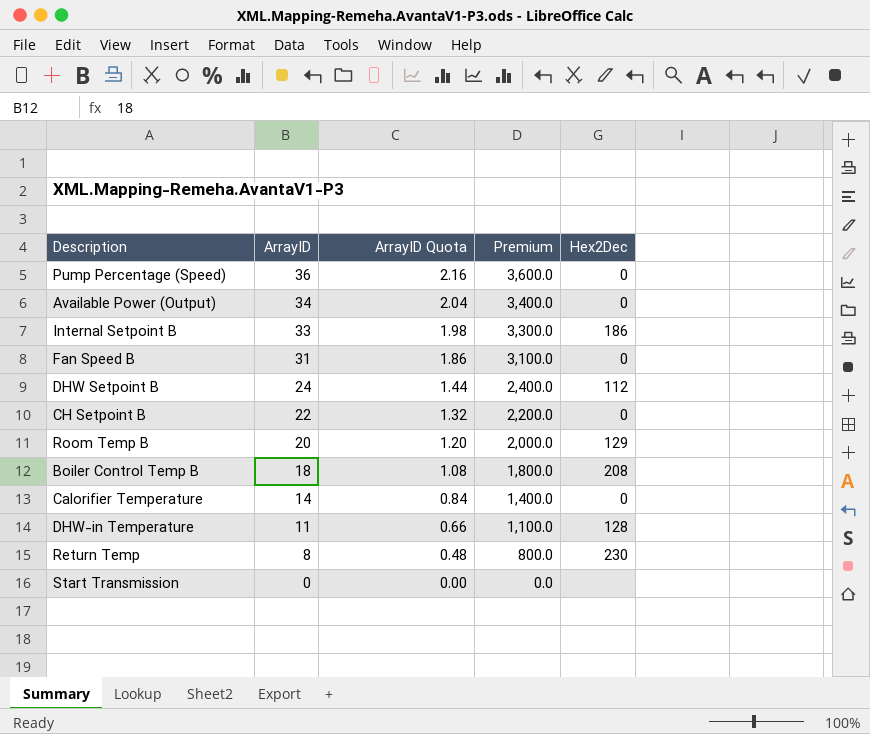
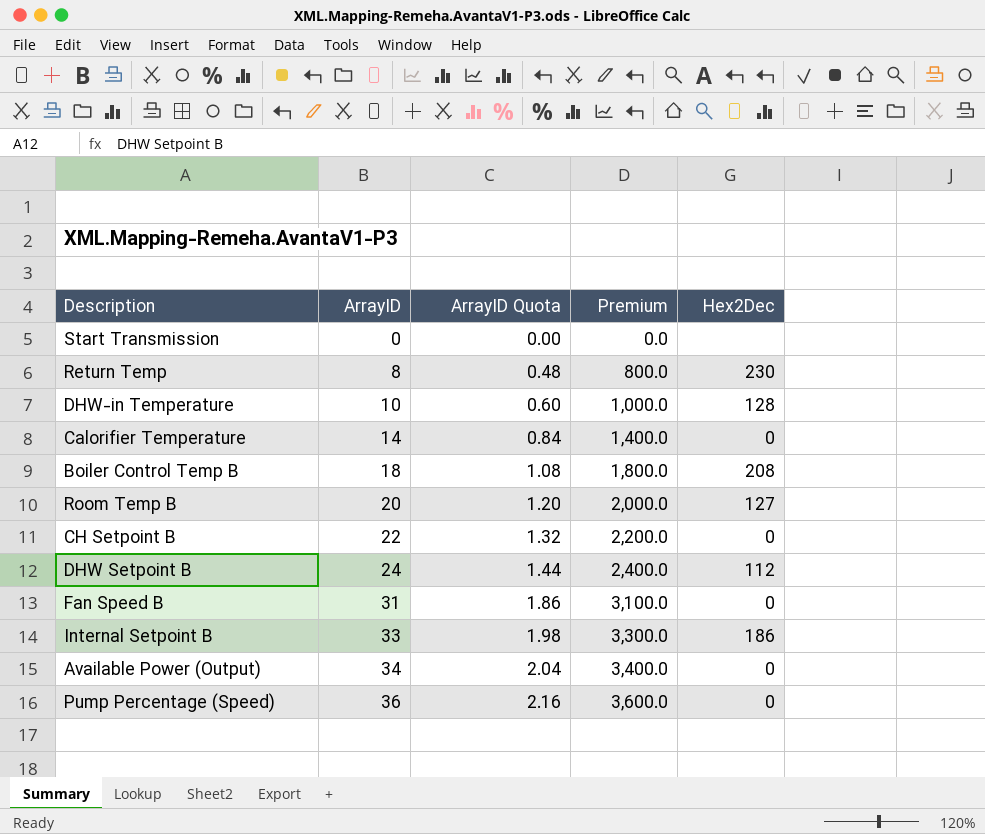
row order: ArrayID descending -> ArrayID ascending
DHW-in Temperature | ArrayID: 11 -> 10
DHW-in Temperature | ArrayID Quota: 0.66 -> 0.60
DHW-in Temperature | Premium: 1,100.0 -> 1,000.0
Room Temp B | Hex2Dec: 129 -> 127

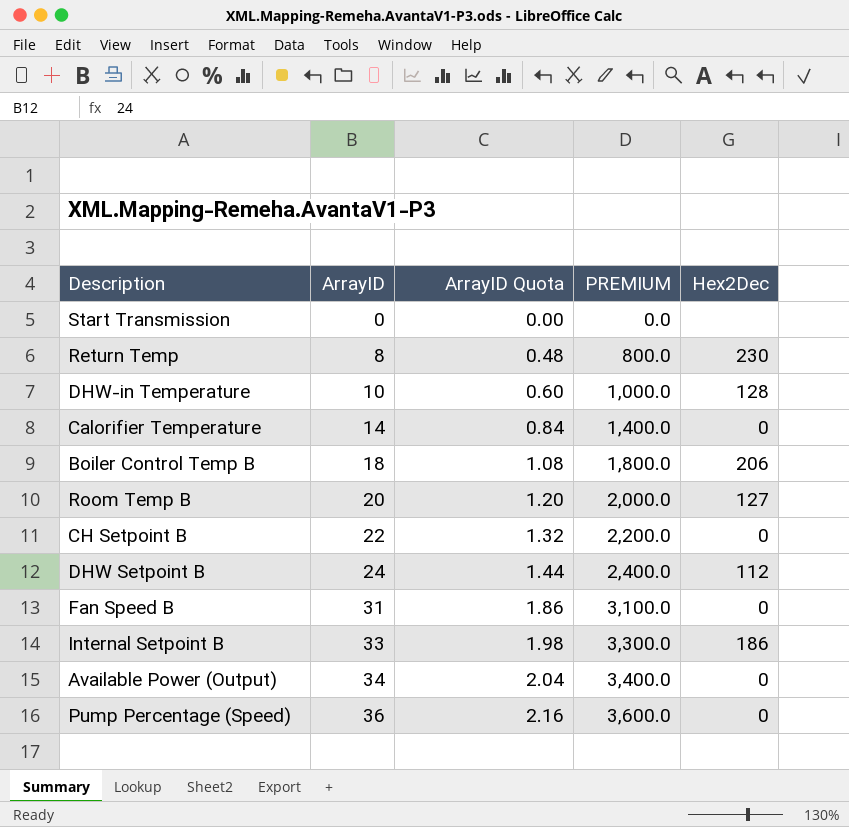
column name: Premium -> PREMIUM
Boiler Control Temp B | Hex2Dec: 208 -> 206

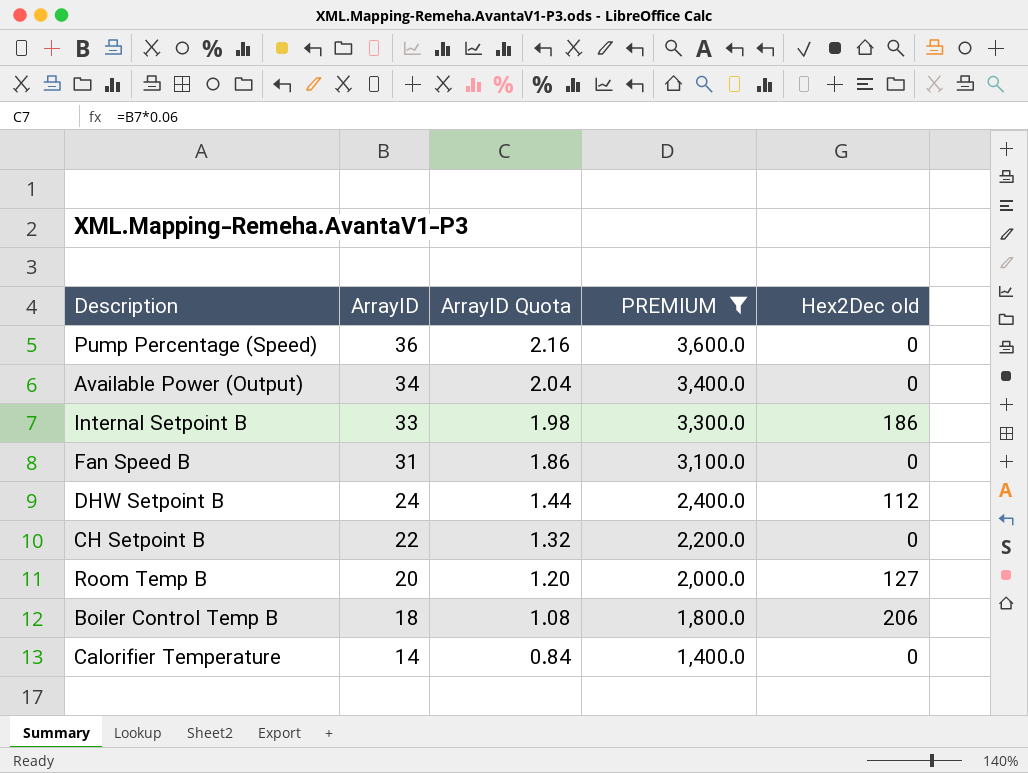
filter: none -> PREMIUM >= 1,400.0
row order: ArrayID ascending -> ArrayID descending
column name: Hex2Dec -> Hex2Dec old

